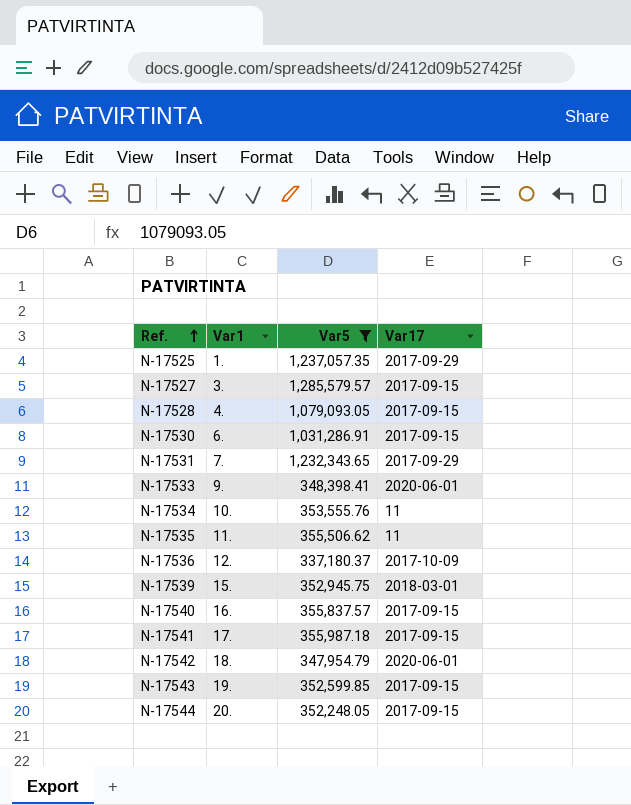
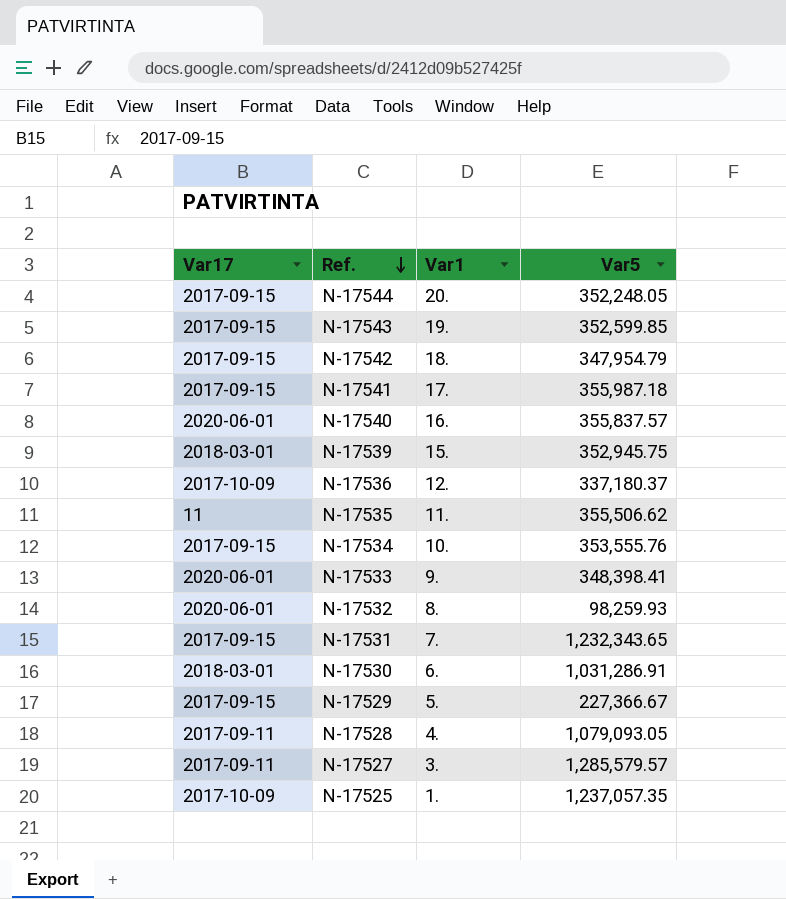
filter: Var5 >= 337,180.37 -> none
row order: Ref. ascending -> Ref. descending
column Var17 | position: 4 -> 1
N-17542 | Var17: 2020-06-01 -> 2017-09-15
N-17540 | Var17: 2017-09-15 -> 2020-06-01
N-17534 | Var17: 11 -> 2017-09-15
N-17531 | Var17: 2017-09-29 -> 2017-09-15
N-17530 | Var17: 2017-09-15 -> 2018-03-01
N-17528 | Var17: 2017-09-15 -> 2017-09-11
N-17527 | Var17: 2017-09-15 -> 2017-09-11
N-17525 | Var17: 2017-09-29 -> 2017-10-09

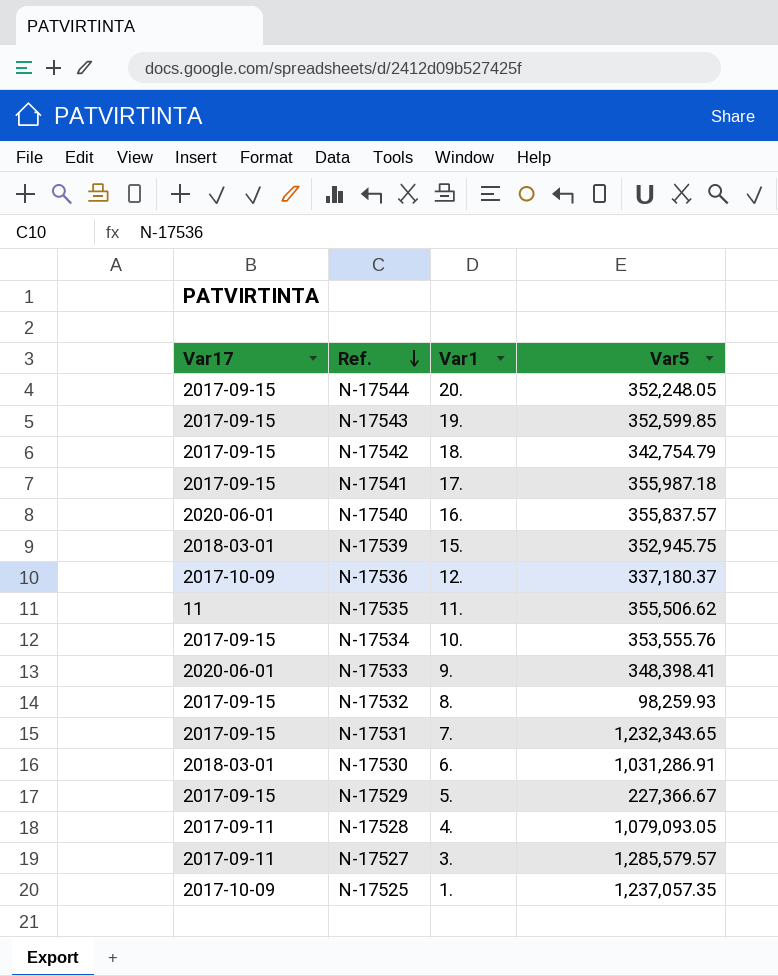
N-17542 | Var5: 347,954.79 -> 342,754.79
N-17532 | Var17: 2020-06-01 -> 2017-09-15

